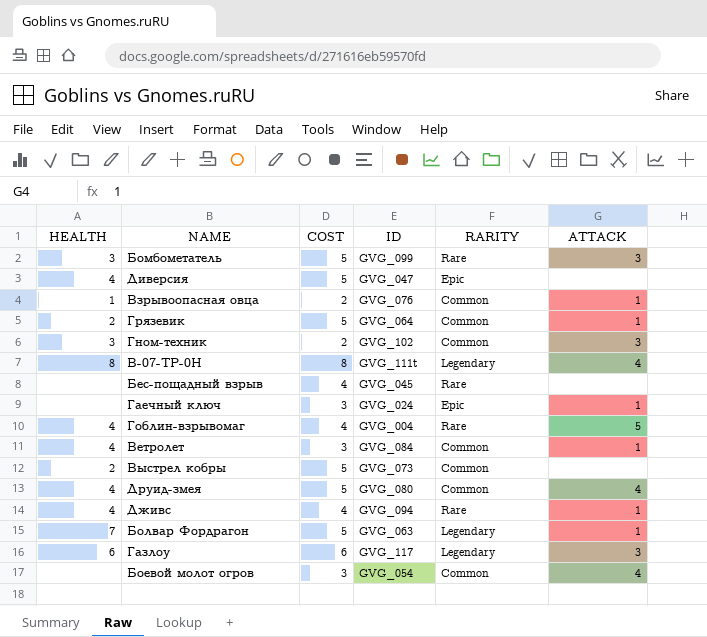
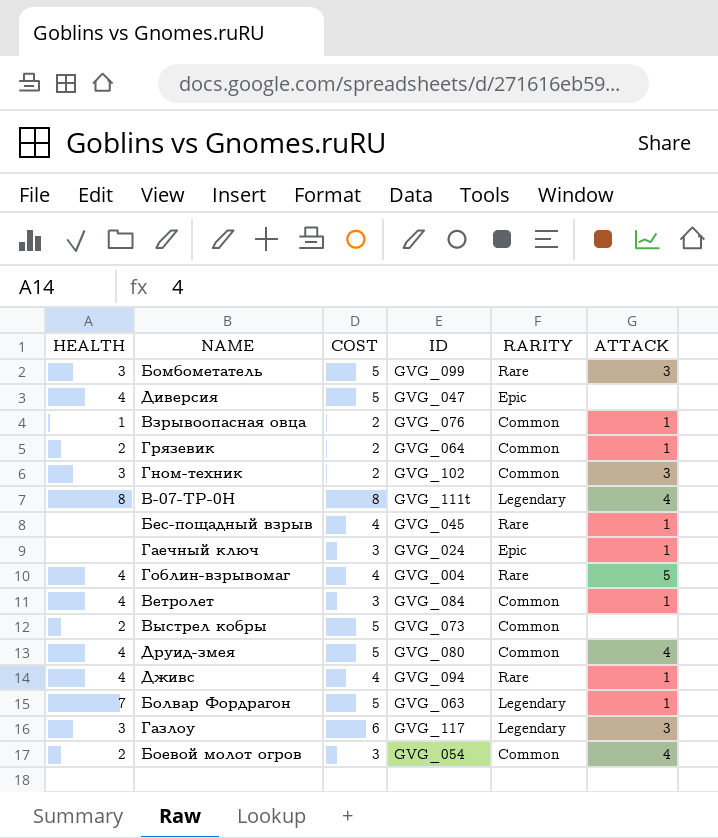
Грязевик | COST: 5 -> 2
Бес-пощадный взрыв | ATTACK: none -> 1
Газлоу | HEALTH: 6 -> 3
Боевой молот огров | HEALTH: none -> 2

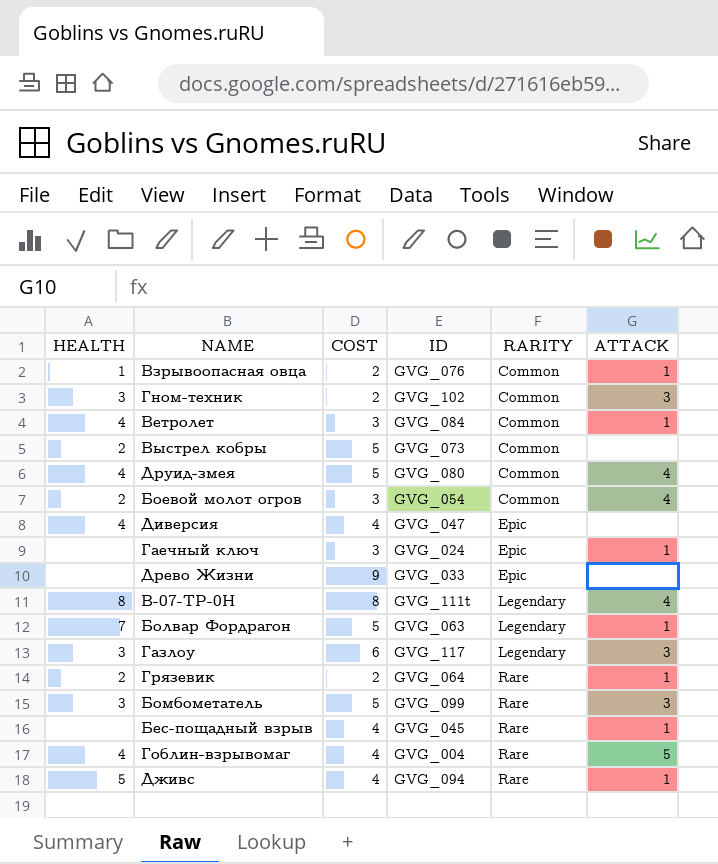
row order: none -> RARITY ascending
Диверсия | COST: 5 -> 4
row Древо Жизни: none -> none | 9 | GVG_033 | Epic | none
Грязевик | RARITY: Common -> Rare
Дживс | HEALTH: 4 -> 5

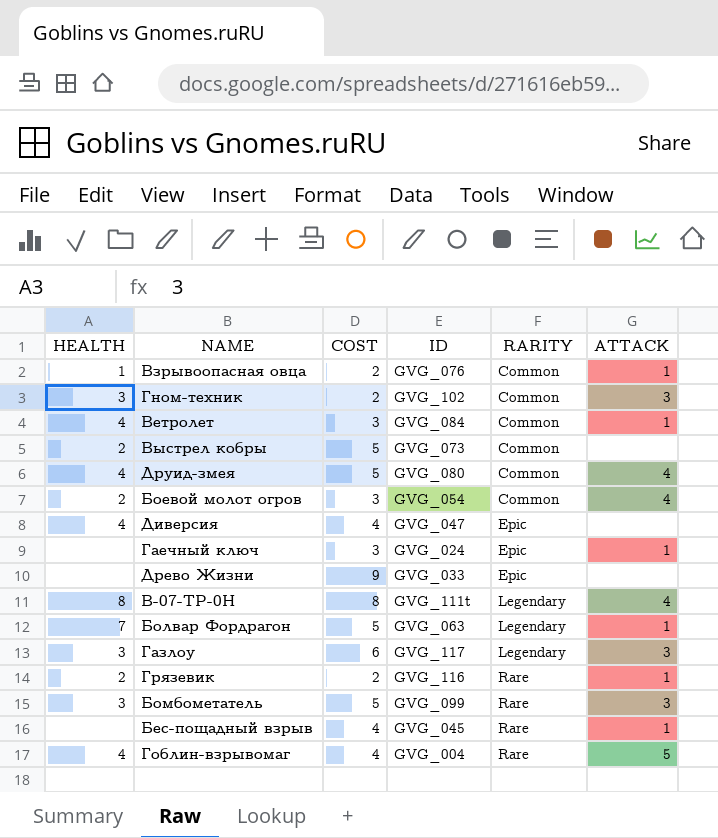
row Дживс: 5 | 4 | GVG_094 | Rare | 1 -> none
Грязевик | ID: GVG_064 -> GVG_116

